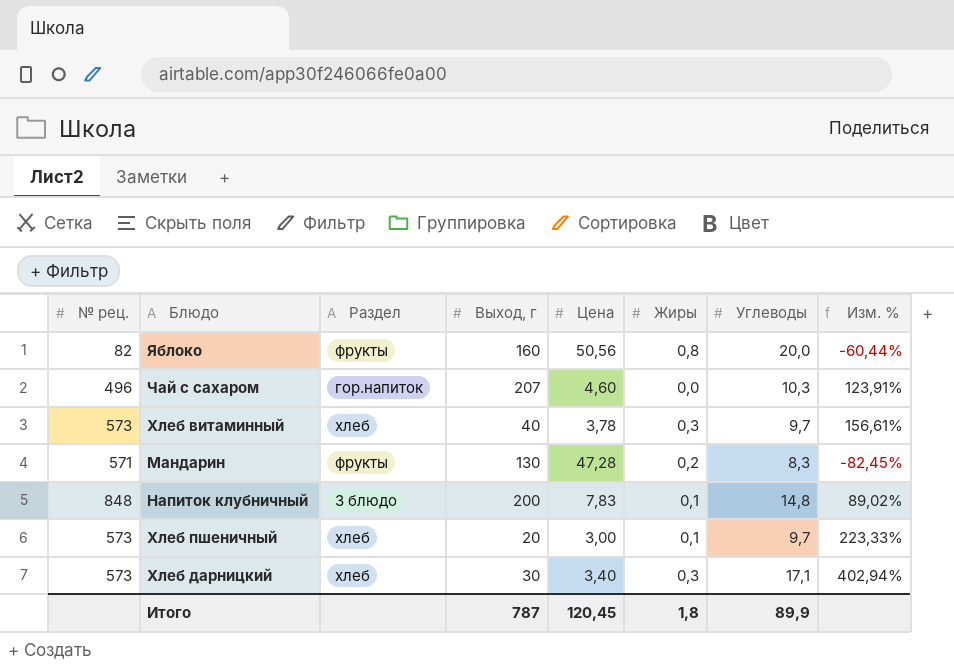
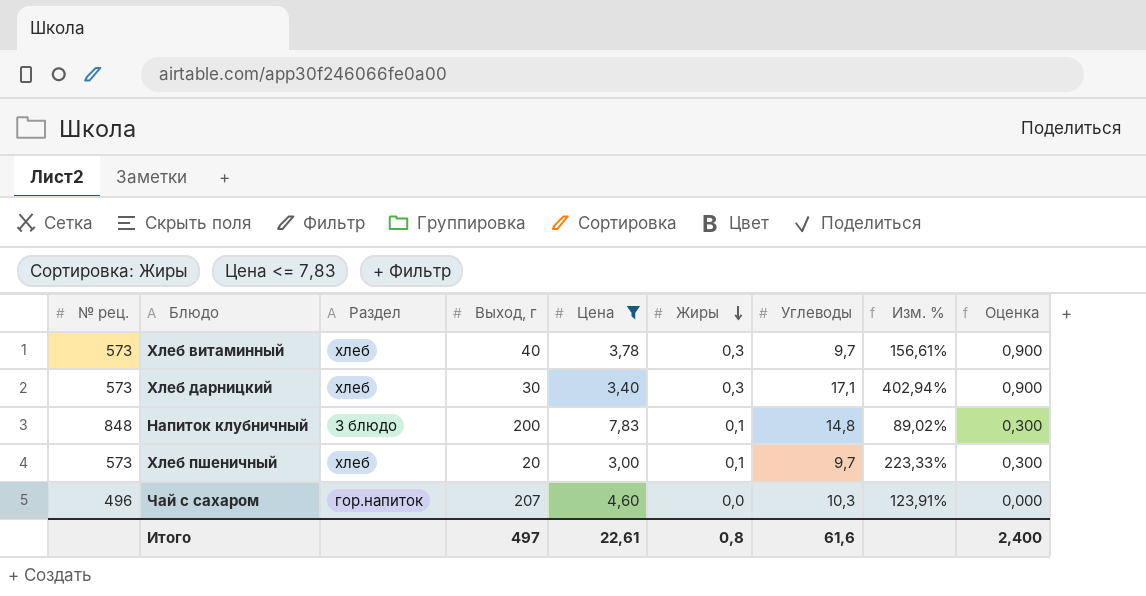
filter: none -> Цена <= 7,83
row order: none -> Жиры descending
column Оценка | formula: none -> [Жиры] * 3
Итого | Выход, г: 787 -> 497
Итого | Цена: 120,45 -> 22,61
Итого | Жиры: 1,8 -> 0,8
Итого | Углеводы: 89,9 -> 61,6

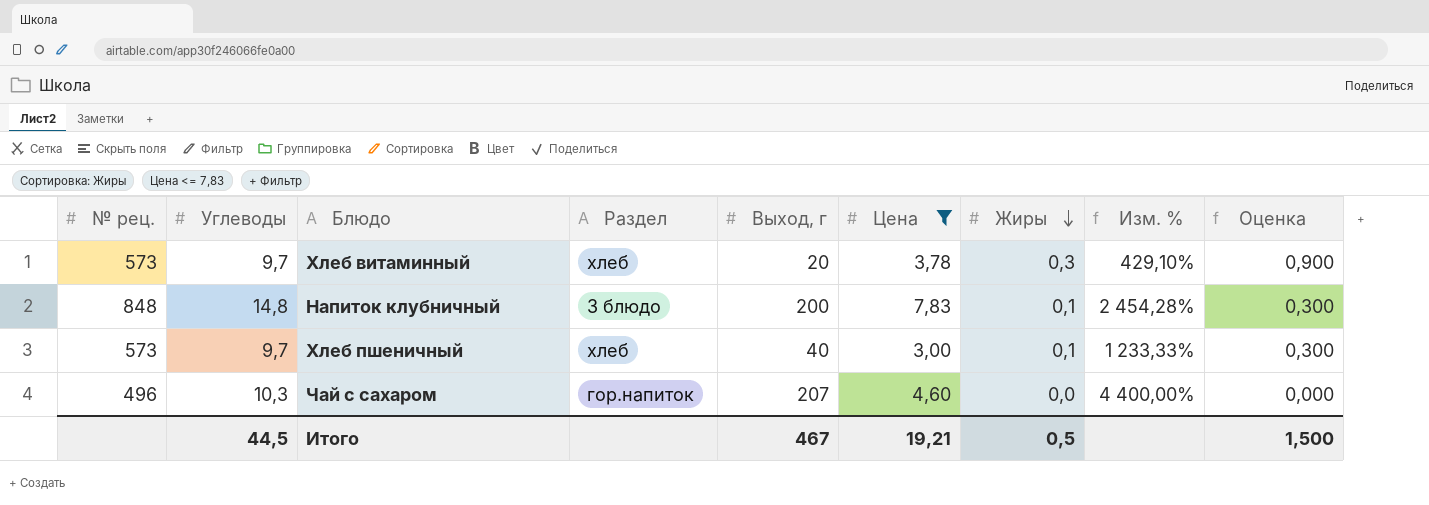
column Углеводы | position: 7 -> 2
column Изм. % | formula: ([Углеводы] - [Цена]) / [Цена] -> ([Выход, г] - [Цена]) / [Цена]
row Хлеб дарницкий: 573 | хлеб | 30 | 3,40 | 0,3 | 17,1 | 402,94% | 0,900 -> none
Хлеб витаминный | Выход, г: 40 -> 20
Хлеб пшеничный | Выход, г: 20 -> 40
Итого | Углеводы: 61,6 -> 44,5
Итого | Выход, г: 497 -> 467
Итого | Цена: 22,61 -> 19,21
Итого | Жиры: 0,8 -> 0,5
Итого | Оценка: 2,400 -> 1,500

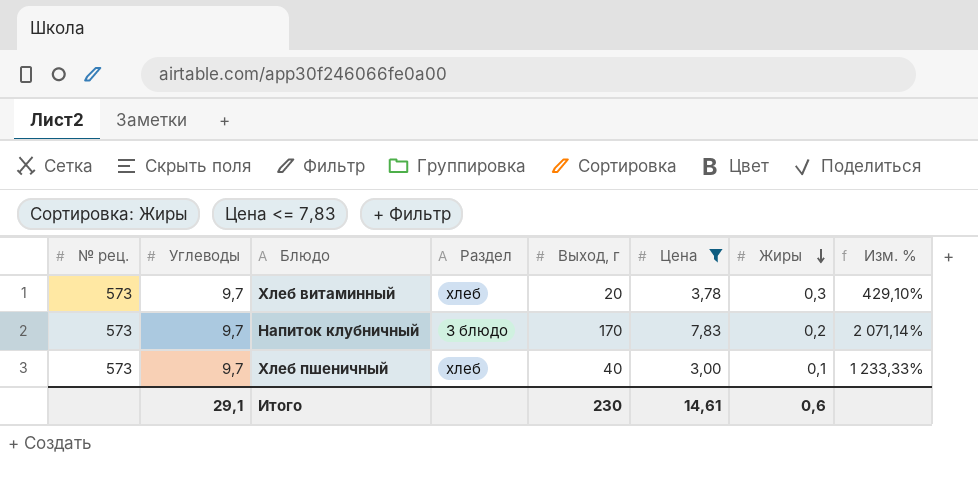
column Оценка | formula: [Жиры] * 3 -> none
row Чай с сахаром: 496 | 10,3 | гор.напиток | 207 | 4,60 | 0,0 | 4 400,00% | 0,000 -> none
Напиток клубничный | № рец.: 848 -> 573
Напиток клубничный | Углеводы: 14,8 -> 9,7
Напиток клубничный | Выход, г: 200 -> 170
Напиток клубничный | Жиры: 0,1 -> 0,2
Напиток клубничный | Изм. %: 2 454,28% -> 2 071,14%
Итого | Углеводы: 44,5 -> 29,1
Итого | Выход, г: 467 -> 230
Итого | Цена: 19,21 -> 14,61
Итого | Жиры: 0,5 -> 0,6

